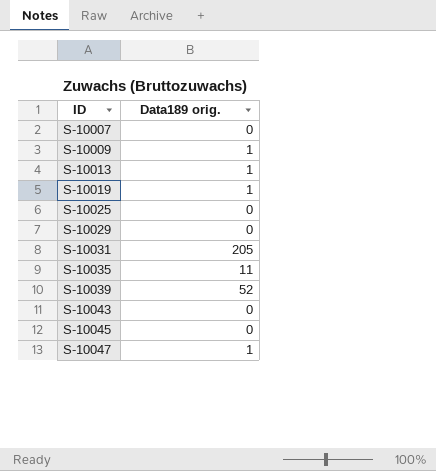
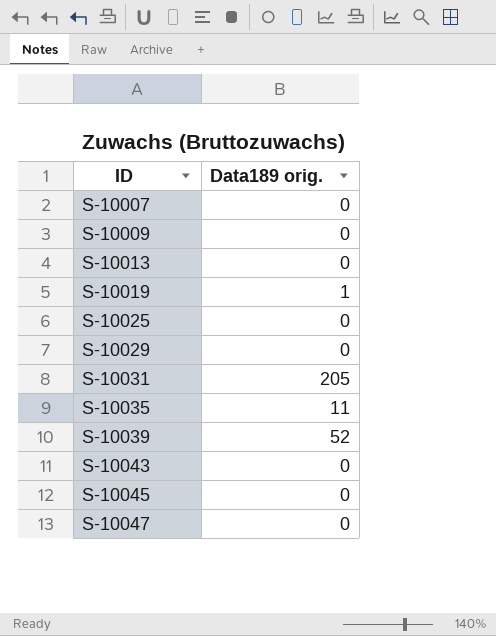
S-10009 | Data189 orig.: 1 -> 0
S-10013 | Data189 orig.: 1 -> 0
S-10047 | Data189 orig.: 1 -> 0

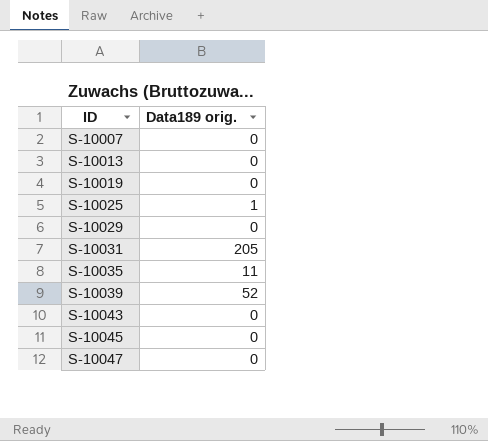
row S-10009: 0 -> none
S-10019 | Data189 orig.: 1 -> 0
S-10025 | Data189 orig.: 0 -> 1

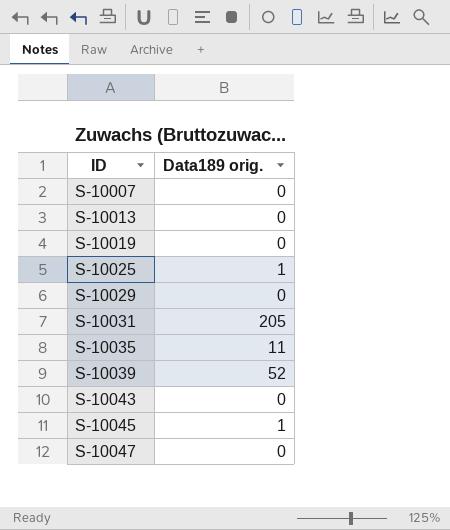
S-10045 | Data189 orig.: 0 -> 1

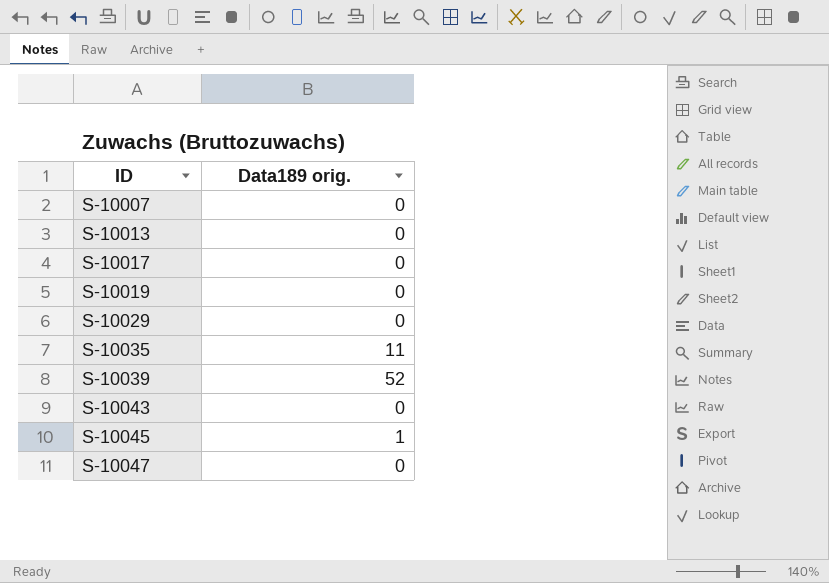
row S-10025: 1 -> none
row S-10031: 205 -> none
row S-10017: none -> 0

